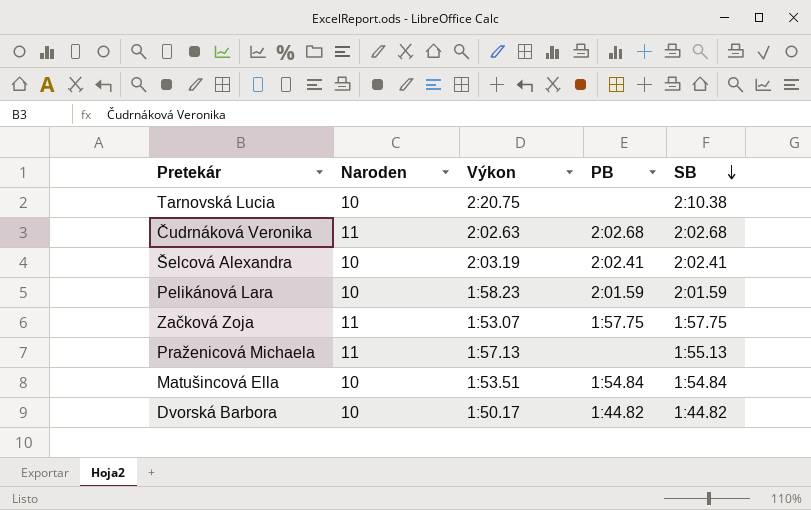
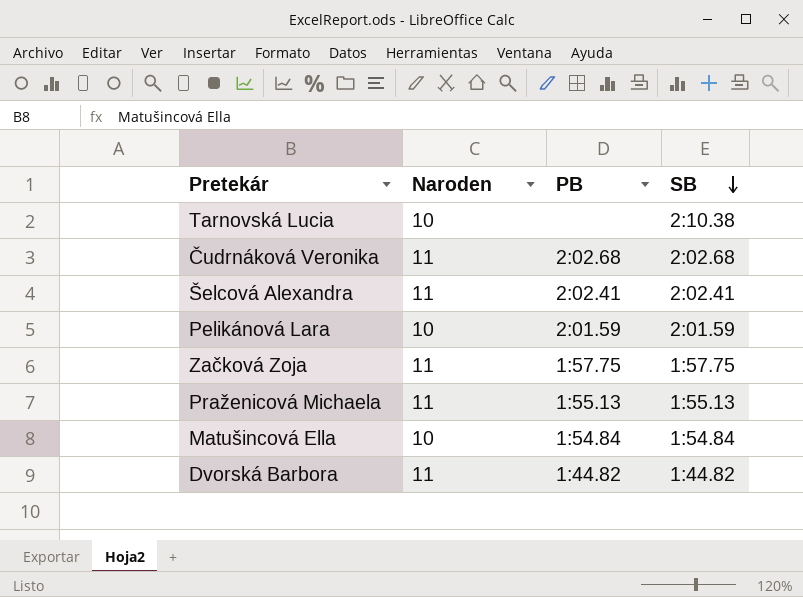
column Výkon | position: 3 -> none
Šelcová Alexandra | Naroden: 10 -> 11
Praženicová Michaela | PB: none -> 1:55.13
Dvorská Barbora | Naroden: 10 -> 11

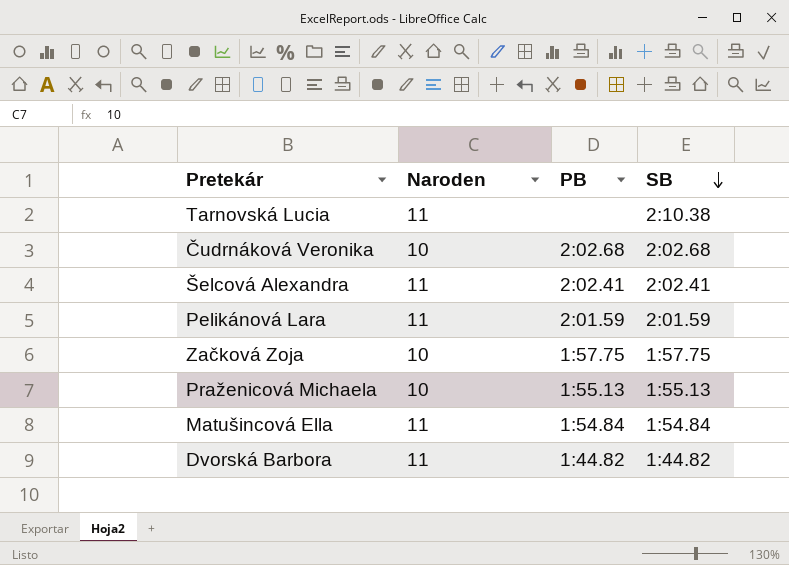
Tarnovská Lucia | Naroden: 10 -> 11
Čudrnáková Veronika | Naroden: 11 -> 10
Pelikánová Lara | Naroden: 10 -> 11
Začková Zoja | Naroden: 11 -> 10
Praženicová Michaela | Naroden: 11 -> 10
Matušincová Ella | Naroden: 10 -> 11

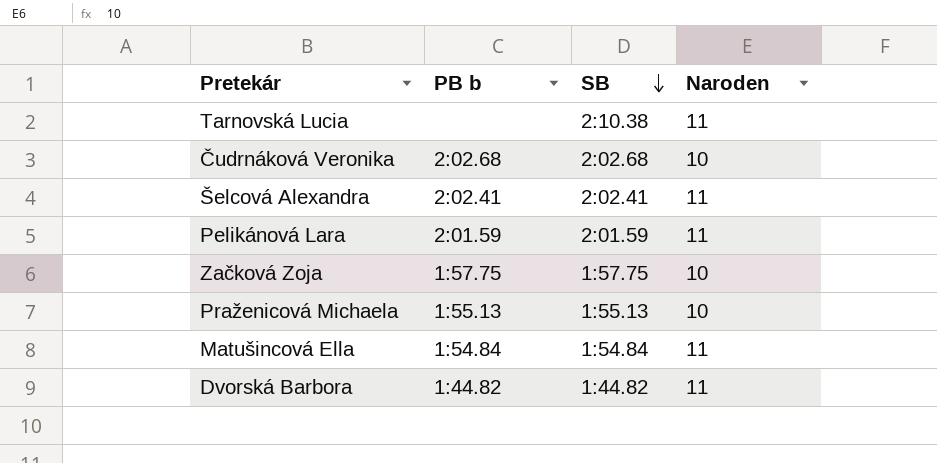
column name: PB -> PB b
column Naroden | position: 2 -> 4

